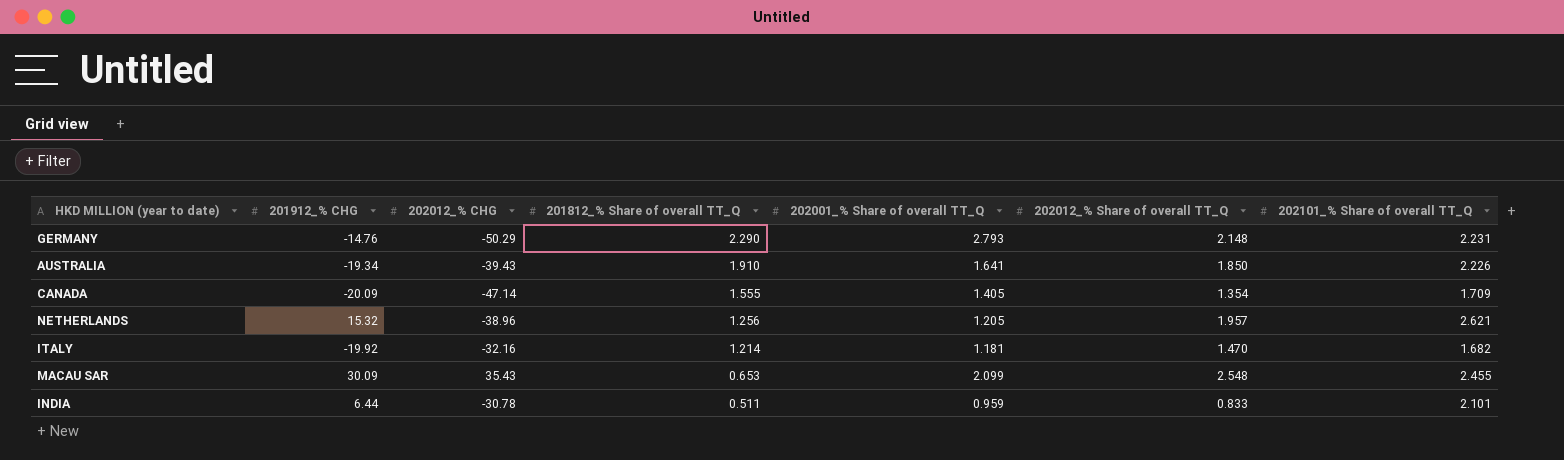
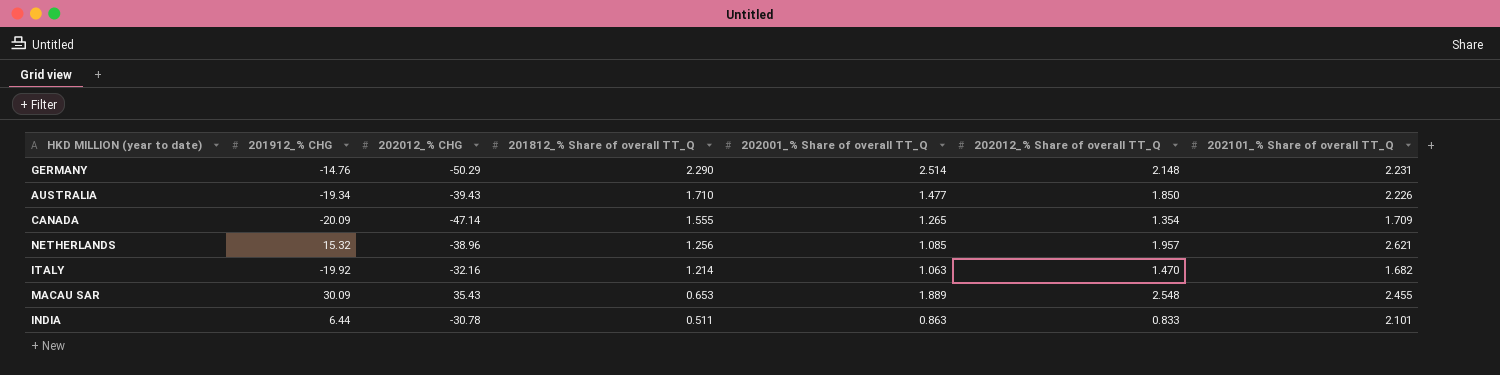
GERMANY | 202001_% Share of overall TT_Q: 2.793 -> 2.514
AUSTRALIA | 201812_% Share of overall TT_Q: 1.910 -> 1.710
AUSTRALIA | 202001_% Share of overall TT_Q: 1.641 -> 1.477
CANADA | 202001_% Share of overall TT_Q: 1.405 -> 1.265
NETHERLANDS | 202001_% Share of overall TT_Q: 1.205 -> 1.085
ITALY | 202001_% Share of overall TT_Q: 1.181 -> 1.063
MACAU SAR | 202001_% Share of overall TT_Q: 2.099 -> 1.889
INDIA | 202001_% Share of overall TT_Q: 0.959 -> 0.863

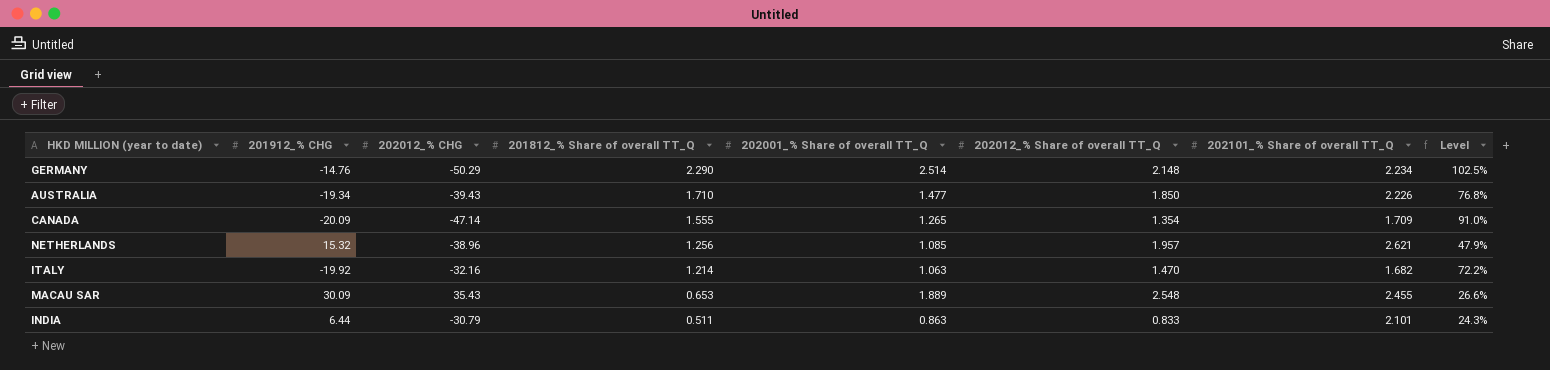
column Level | formula: none -> [201812_% Share of overall TT_Q] / [202101_% Share of overall TT_Q]
GERMANY | 202101_% Share of overall TT_Q: 2.231 -> 2.234
INDIA | 202012_% CHG: -30.78 -> -30.79

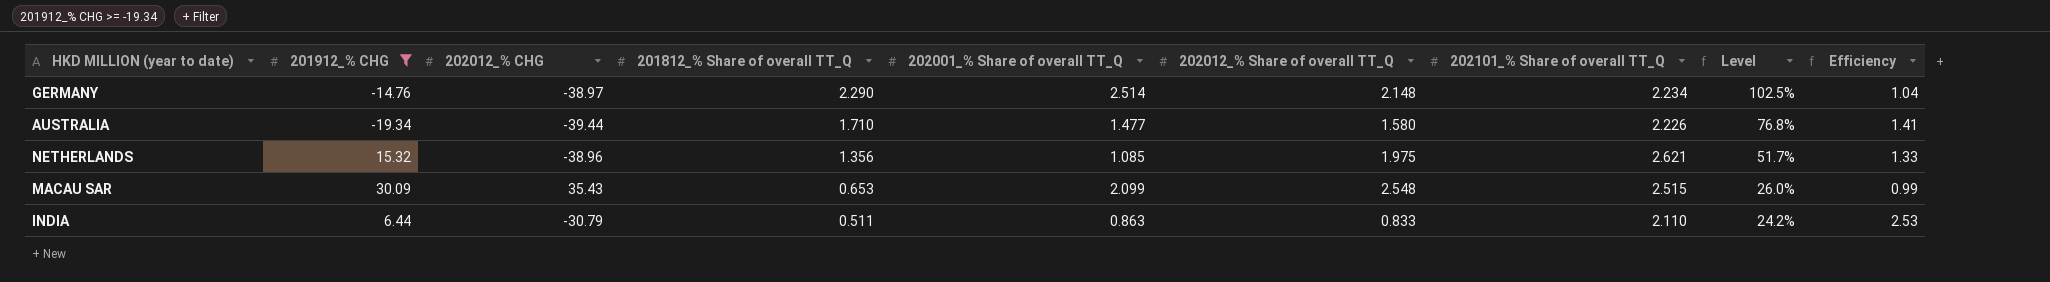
filter: none -> 201912_% CHG >= -19.34
column Efficiency | formula: none -> [202101_% Share of overall TT_Q] / [202012_% Share of overall TT_Q]
GERMANY | 202012_% CHG: -50.29 -> -38.97
AUSTRALIA | 202012_% CHG: -39.43 -> -39.44
AUSTRALIA | 202012_% Share of overall TT_Q: 1.850 -> 1.580
NETHERLANDS | 201812_% Share of overall TT_Q: 1.256 -> 1.356
NETHERLANDS | 202012_% Share of overall TT_Q: 1.957 -> 1.975
NETHERLANDS | Level: 47.9% -> 51.7%
MACAU SAR | 202001_% Share of overall TT_Q: 1.889 -> 2.099
MACAU SAR | 202101_% Share of overall TT_Q: 2.455 -> 2.515
MACAU SAR | Level: 26.6% -> 26.0%
INDIA | 202101_% Share of overall TT_Q: 2.101 -> 2.110
INDIA | Level: 24.3% -> 24.2%

